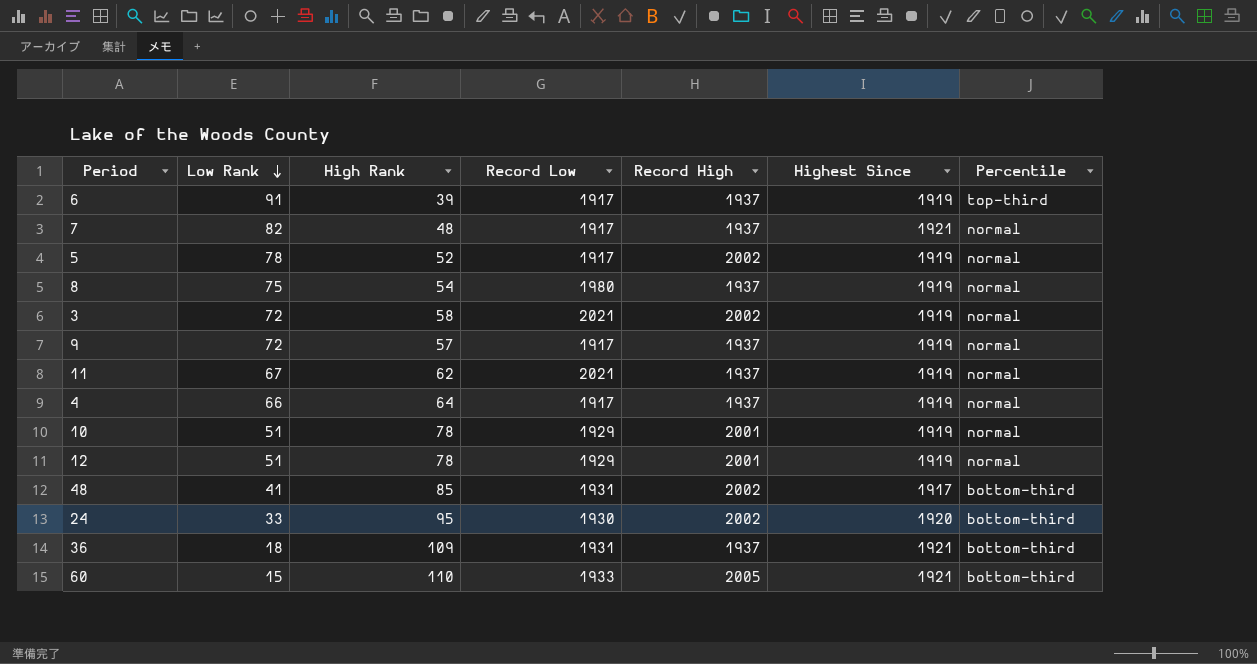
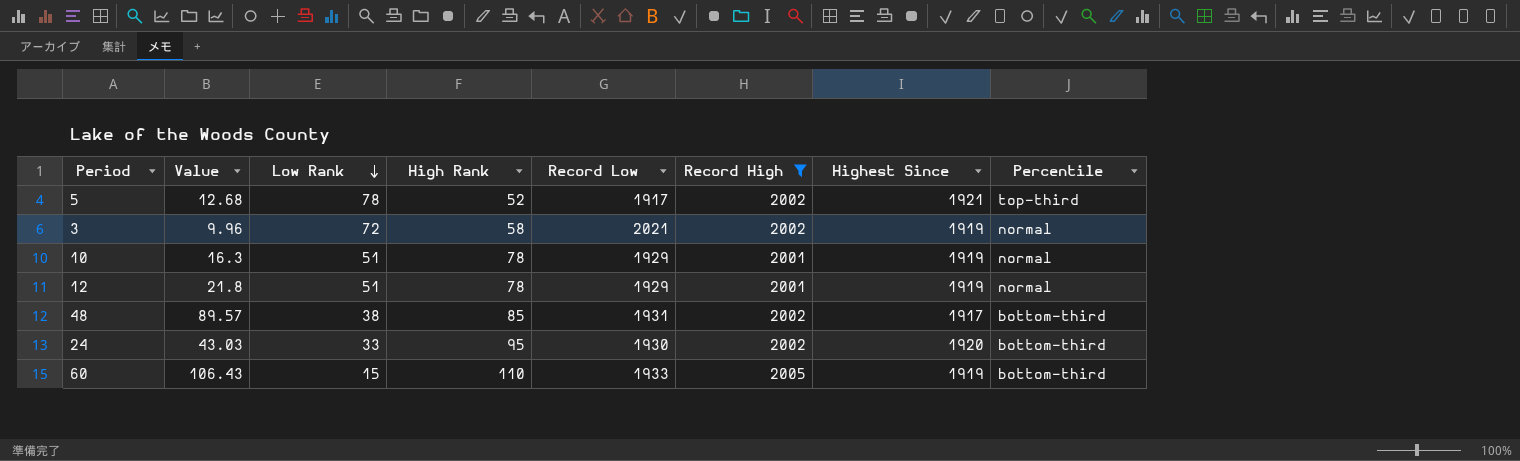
filter: none -> Record High != 1937
column Value | position: none -> 2
5 | Highest Since: 1919 -> 1921
5 | Percentile: normal -> top-third
48 | Low Rank: 41 -> 38
60 | Highest Since: 1921 -> 1919

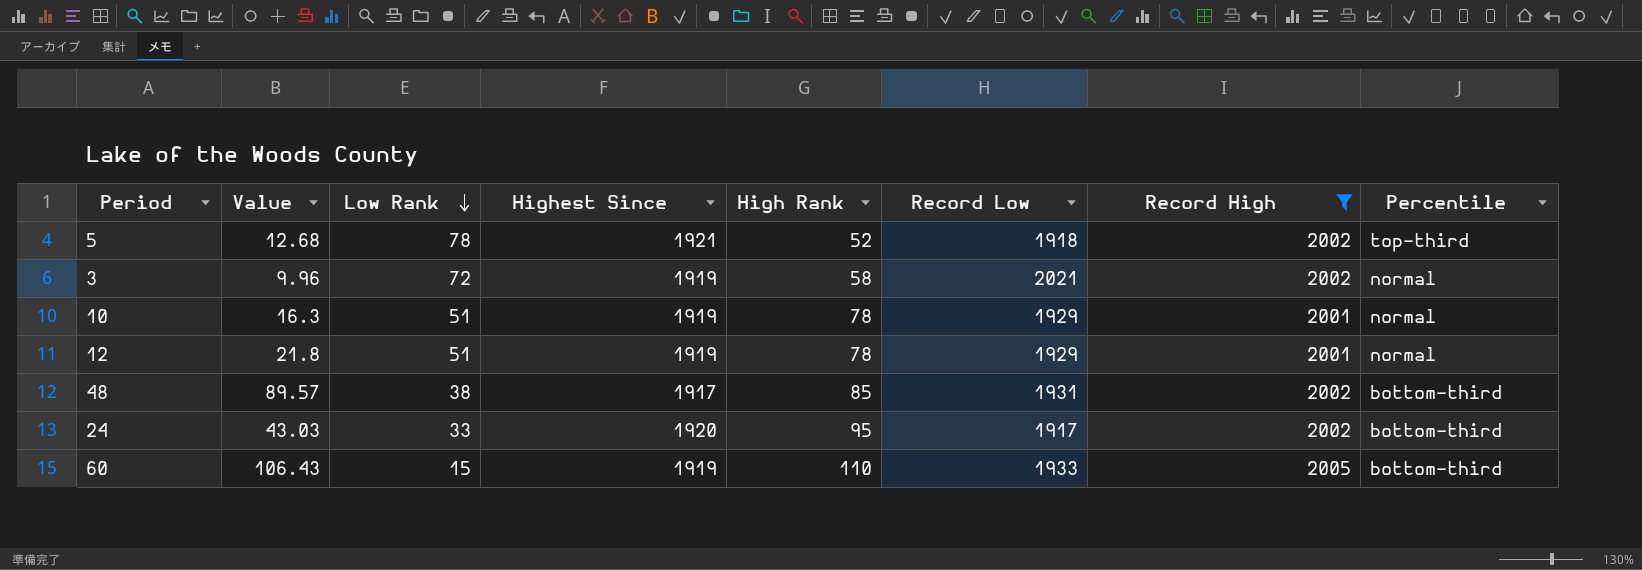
column Highest Since | position: 7 -> 4
5 | Record Low: 1917 -> 1918
24 | Record Low: 1930 -> 1917

